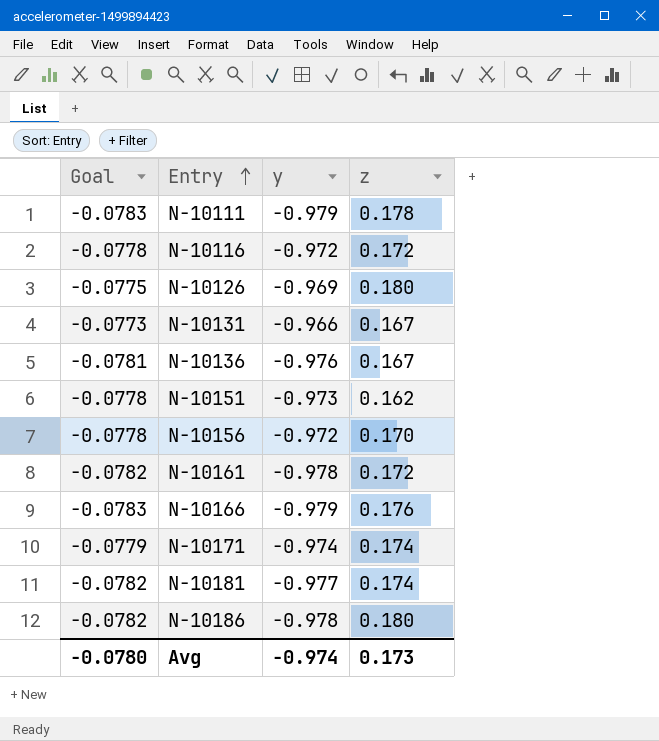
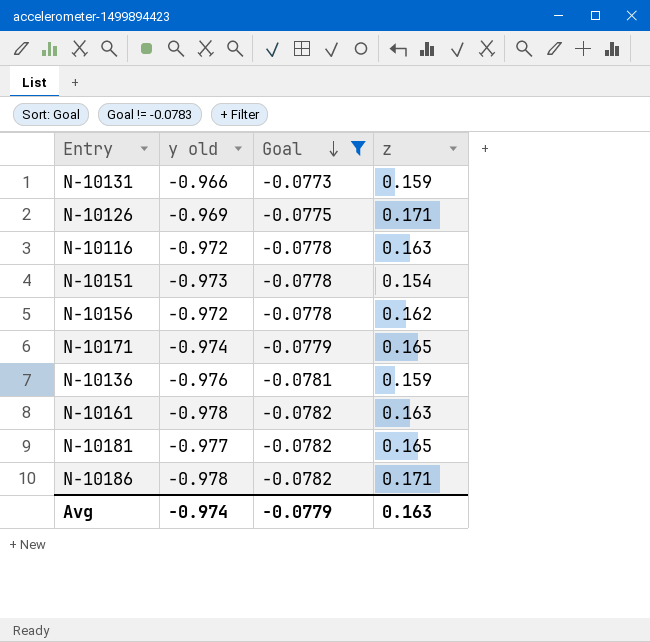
filter: none -> Goal != -0.0783
row order: Entry ascending -> Goal descending
column name: y -> y old
column Goal | position: 1 -> 3
N-10131 | z: 0.167 -> 0.159
N-10126 | z: 0.180 -> 0.171
N-10116 | z: 0.172 -> 0.163
N-10151 | z: 0.162 -> 0.154
N-10156 | z: 0.170 -> 0.162
N-10171 | z: 0.174 -> 0.165
N-10136 | z: 0.167 -> 0.159
N-10161 | z: 0.172 -> 0.163
N-10181 | z: 0.174 -> 0.165
N-10186 | z: 0.180 -> 0.171
Avg | Goal: -0.0780 -> -0.0779
Avg | z: 0.173 -> 0.163

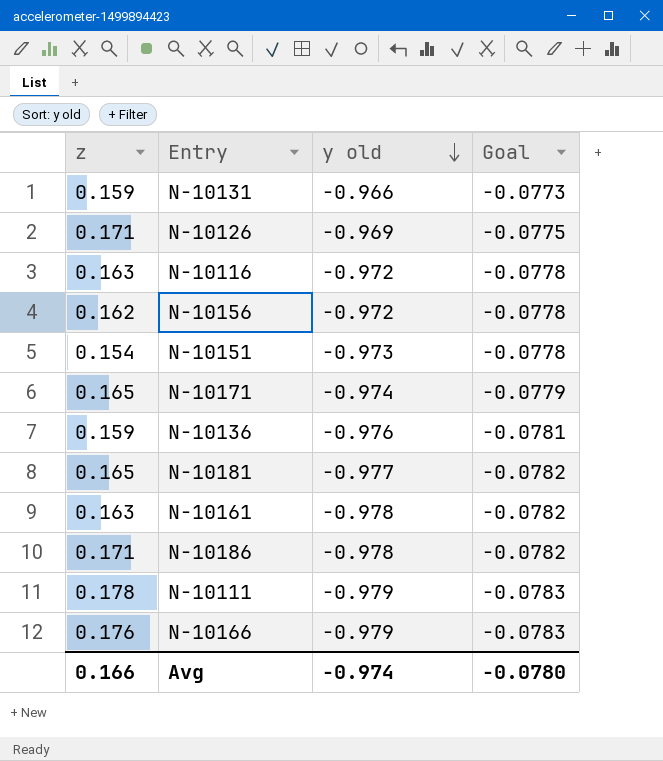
filter: Goal != -0.0783 -> none
row order: Goal descending -> y old descending
column z | position: 4 -> 1
Avg | z: 0.163 -> 0.166
Avg | Goal: -0.0779 -> -0.0780

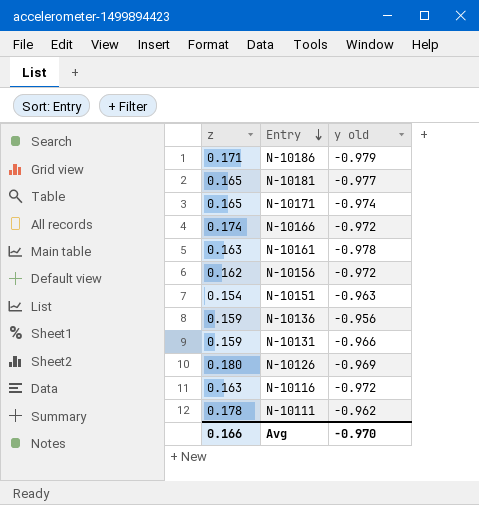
row order: y old descending -> Entry descending
column Goal | formula: [y old] * 0.08 -> none
N-10186 | y old: -0.978 -> -0.979
N-10166 | z: 0.176 -> 0.174
N-10166 | y old: -0.979 -> -0.972
N-10151 | y old: -0.973 -> -0.963
N-10136 | y old: -0.976 -> -0.956
N-10126 | z: 0.171 -> 0.180
N-10111 | y old: -0.979 -> -0.962
Avg | y old: -0.974 -> -0.970

